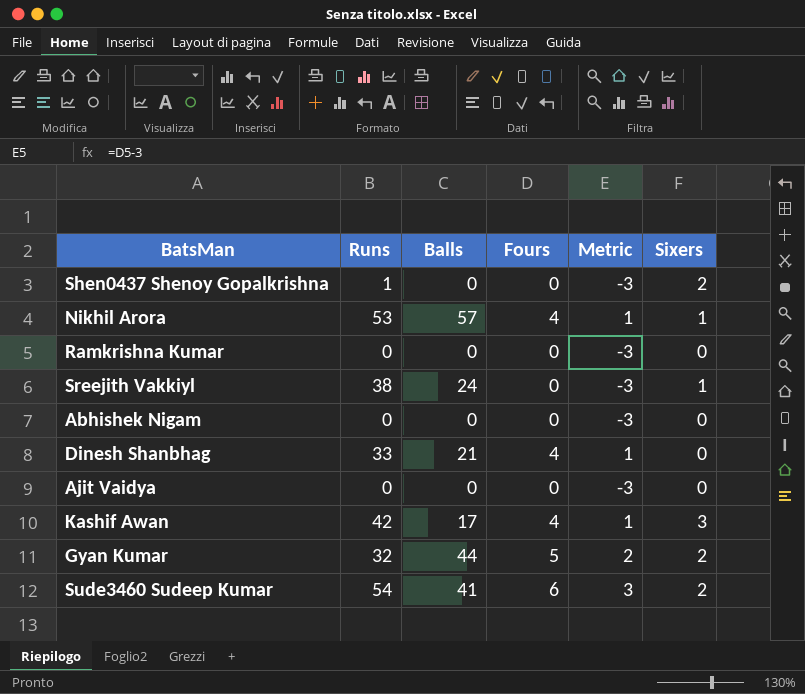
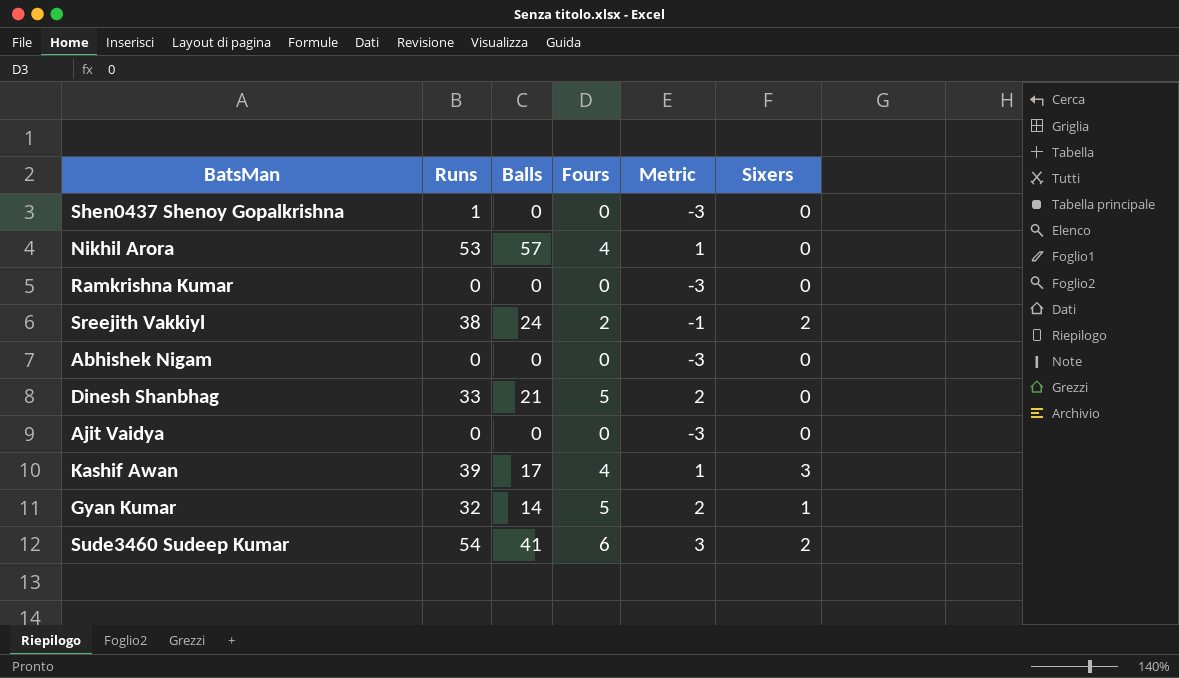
Shen0437 Shenoy Gopalkrishna | Sixers: 2 -> 0
Nikhil Arora | Sixers: 1 -> 0
Sreejith Vakkiyl | Fours: 0 -> 2
Sreejith Vakkiyl | Metric: -3 -> -1
Sreejith Vakkiyl | Sixers: 1 -> 2
Dinesh Shanbhag | Fours: 4 -> 5
Dinesh Shanbhag | Metric: 1 -> 2
Kashif Awan | Runs: 42 -> 39
Gyan Kumar | Balls: 44 -> 14
Gyan Kumar | Sixers: 2 -> 1

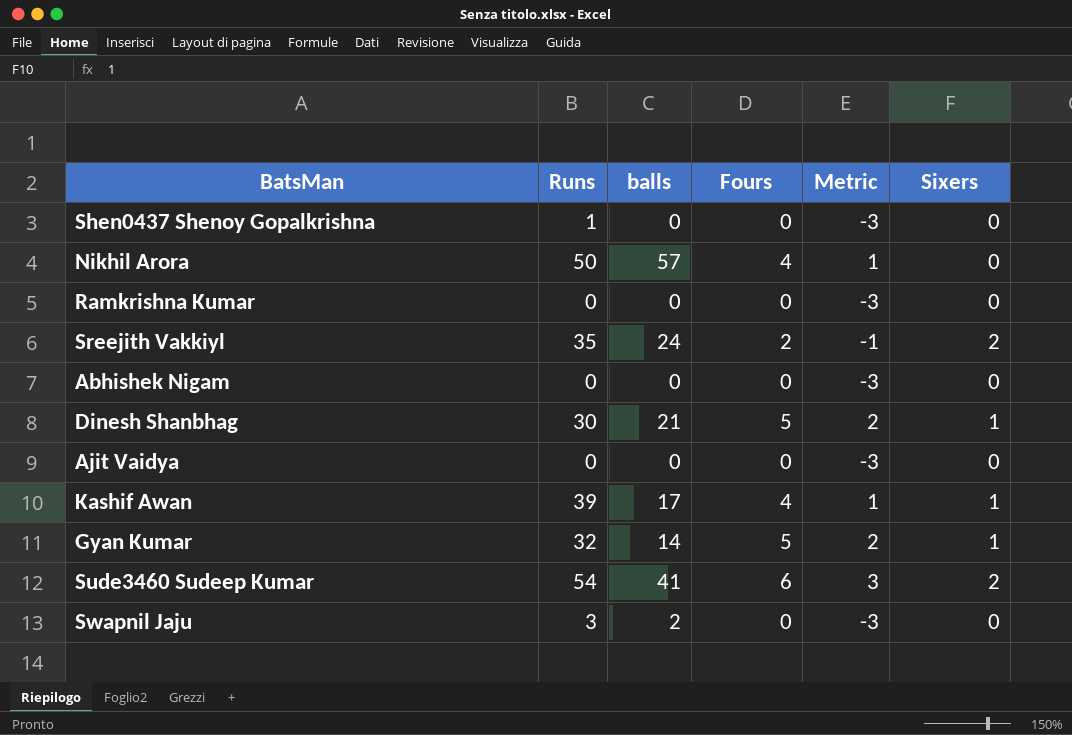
column name: Balls -> balls
Nikhil Arora | Runs: 53 -> 50
Sreejith Vakkiyl | Runs: 38 -> 35
Dinesh Shanbhag | Runs: 33 -> 30
Dinesh Shanbhag | Sixers: 0 -> 1
Kashif Awan | Sixers: 3 -> 1
row Swapnil Jaju: none -> 3 | 2 | 0 | -3 | 0

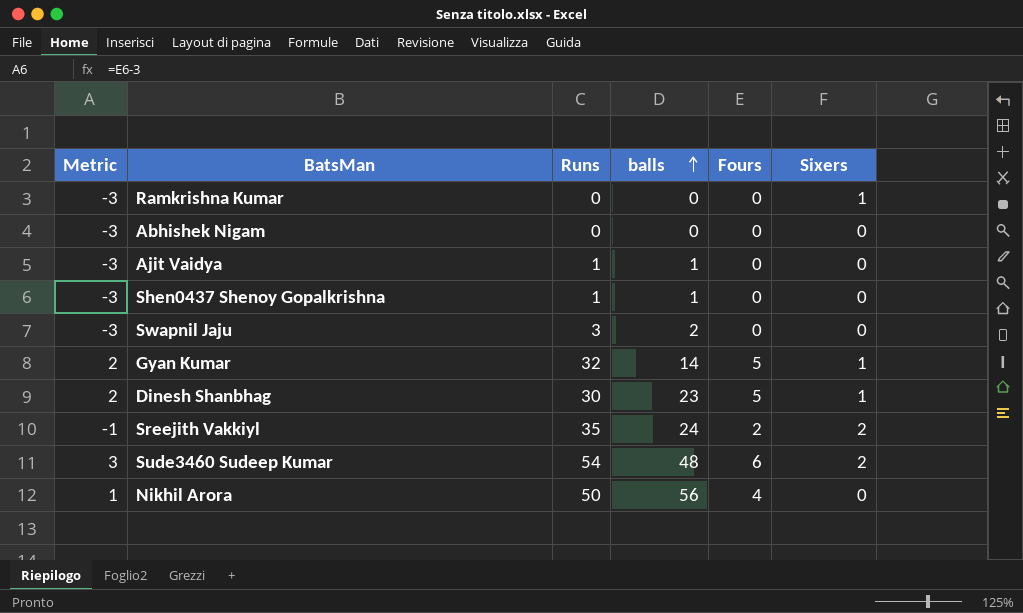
row order: none -> balls ascending
column Metric | position: 5 -> 1
row Kashif Awan: 39 | 17 | 4 | 1 | 1 -> none
Ramkrishna Kumar | Sixers: 0 -> 1
Ajit Vaidya | Runs: 0 -> 1
Ajit Vaidya | balls: 0 -> 1
Shen0437 Shenoy Gopalkrishna | balls: 0 -> 1
Dinesh Shanbhag | balls: 21 -> 23
Sude3460 Sudeep Kumar | balls: 41 -> 48
Nikhil Arora | balls: 57 -> 56

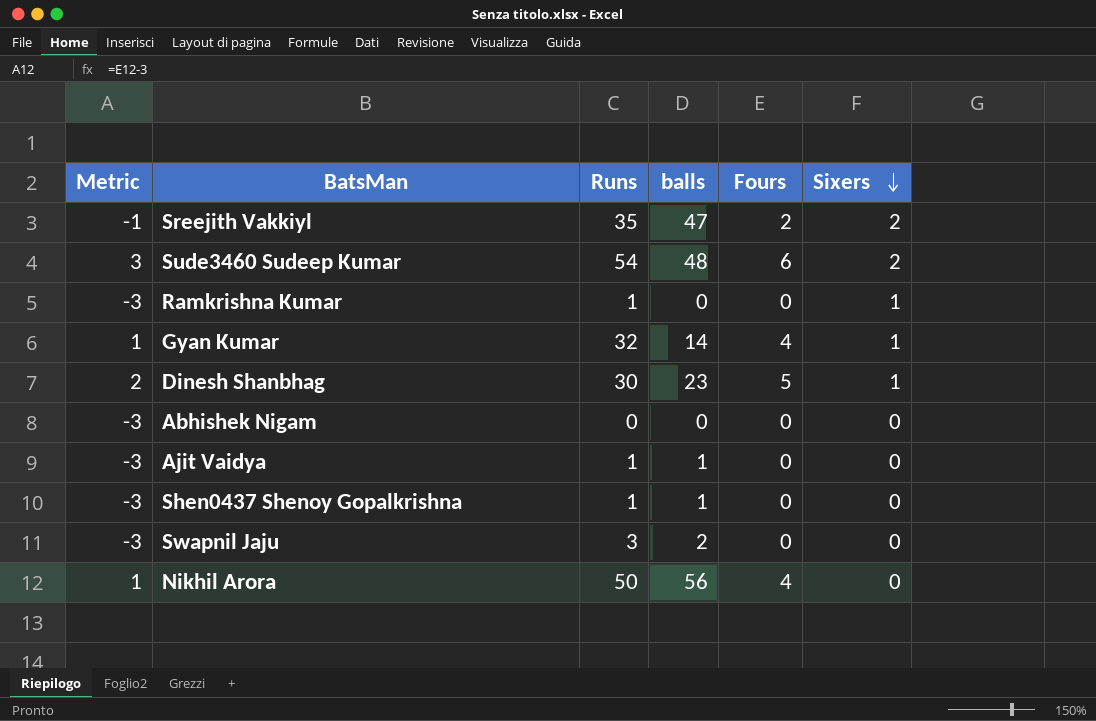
row order: balls ascending -> Sixers descending
Sreejith Vakkiyl | balls: 24 -> 47
Ramkrishna Kumar | Runs: 0 -> 1
Gyan Kumar | Metric: 2 -> 1
Gyan Kumar | Fours: 5 -> 4

